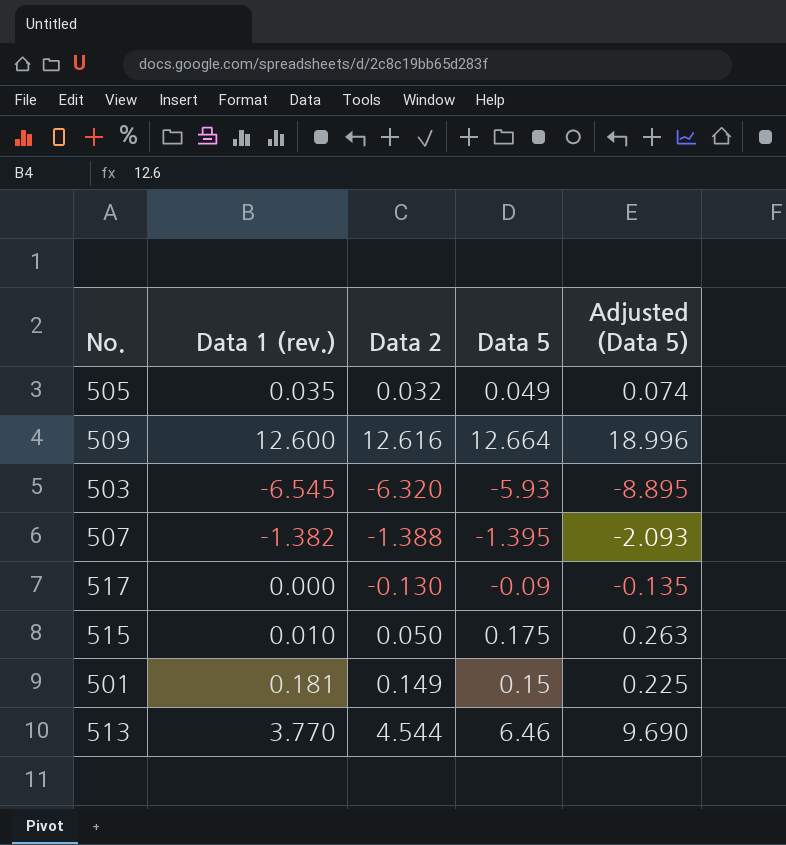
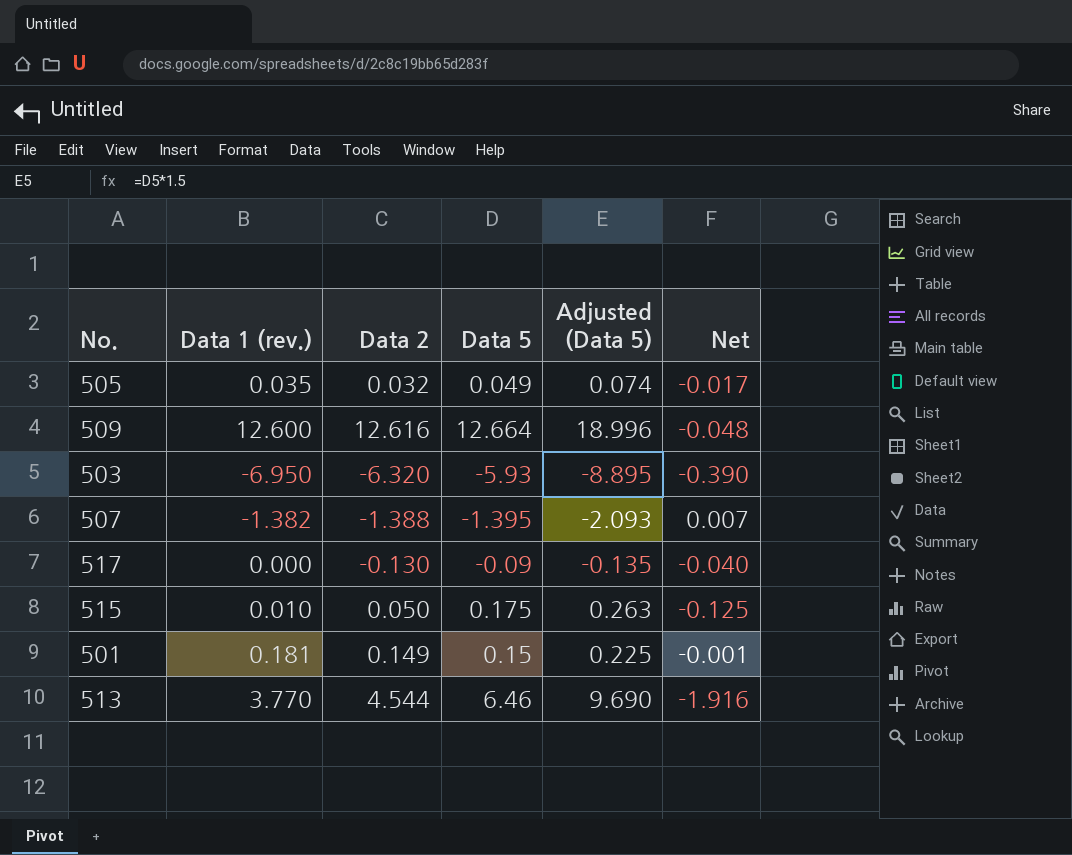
column Net | formula: none -> [Data 2] - [Data 5]
503 | Data 1 (rev.): -6.545 -> -6.950

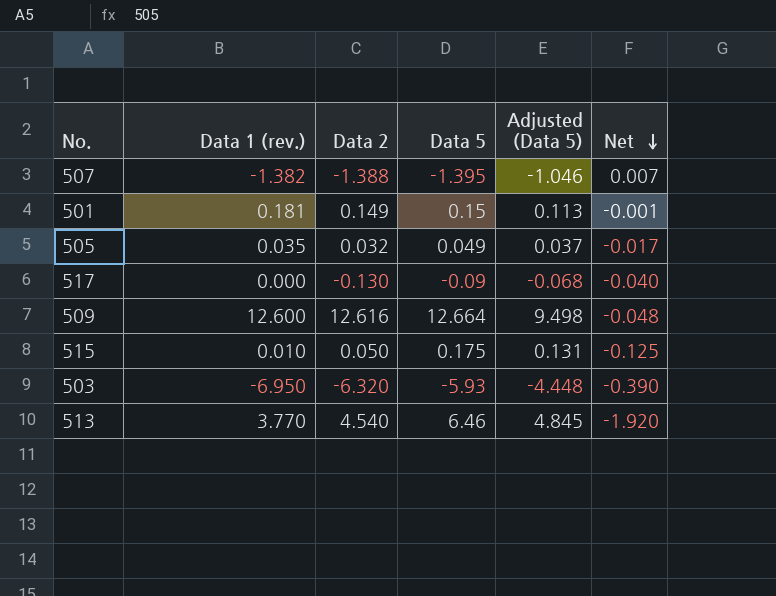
row order: none -> Net descending
column Adjusted (Data 5) | formula: [Data 5] * 1.5 -> [Data 5] * 0.75
513 | Data 2: 4.544 -> 4.540
513 | Net: -1.916 -> -1.920

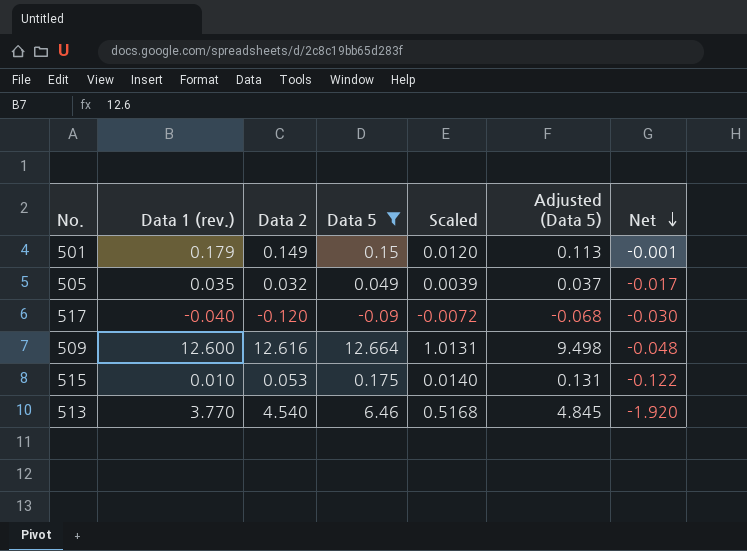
filter: none -> Data 5 >= -0.09
column Scaled | formula: none -> [Data 5] * 0.08
501 | Data 1 (rev.): 0.181 -> 0.179
517 | Data 1 (rev.): 0.000 -> -0.040
517 | Data 2: -0.130 -> -0.120
517 | Net: -0.040 -> -0.030
515 | Data 2: 0.050 -> 0.053
515 | Net: -0.125 -> -0.122

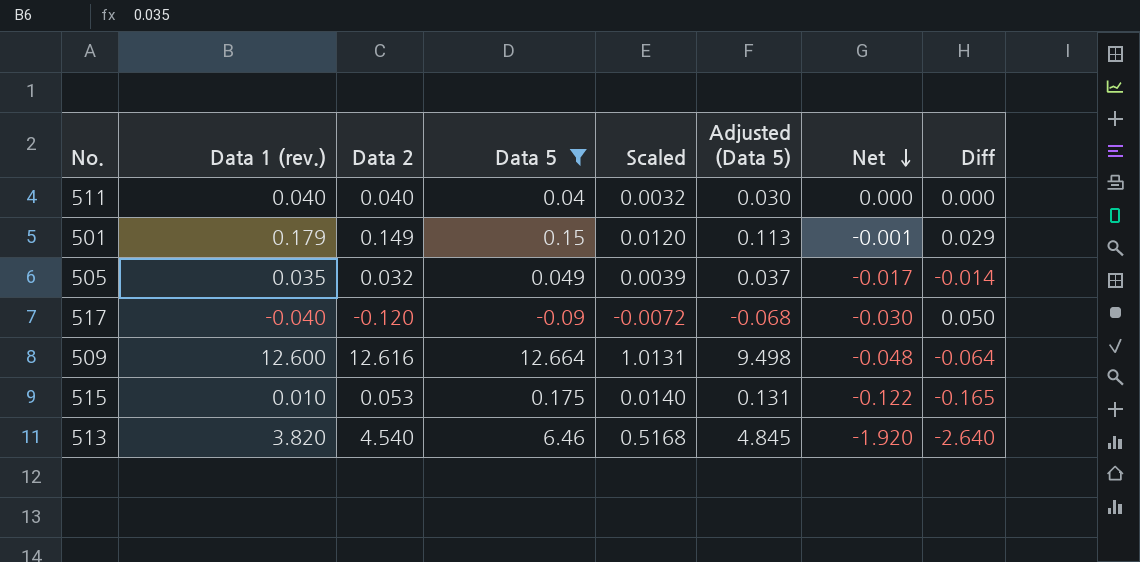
column Diff | formula: none -> [Data 1 (rev.)] - [Data 5]
row 511: none -> 0.040 | 0.040 | 0.04 | 0.0032 | 0.030 | 0.000 | 0.000
513 | Data 1 (rev.): 3.770 -> 3.820

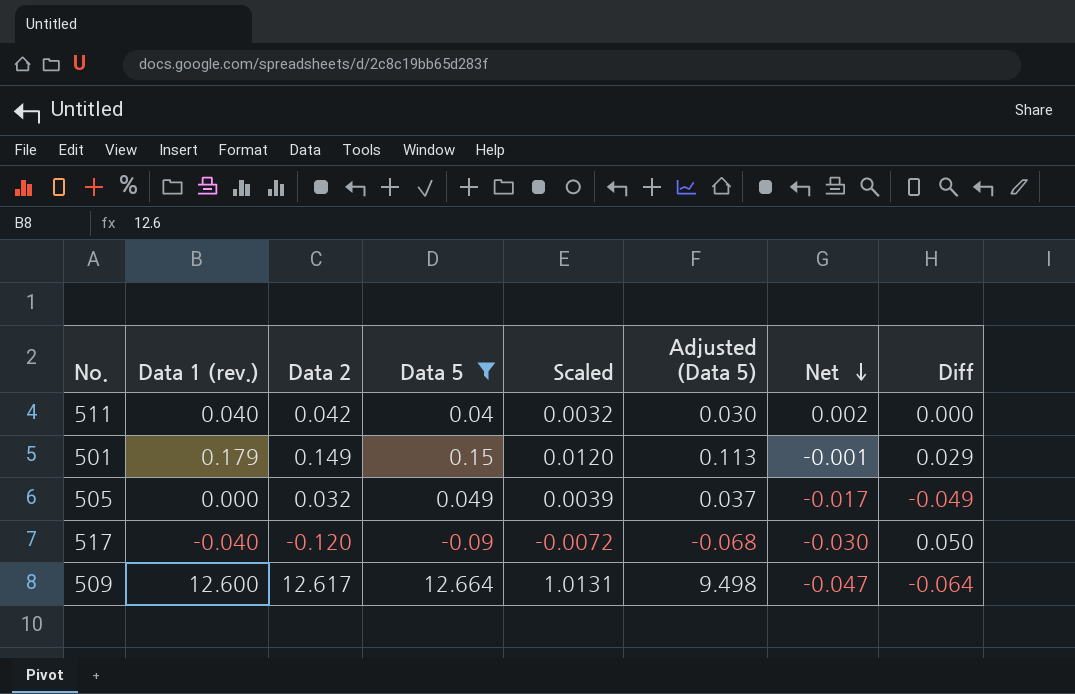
row 515: 0.010 | 0.053 | 0.175 | 0.0140 | 0.131 | -0.122 | -0.165 -> none
row 513: 3.820 | 4.540 | 6.46 | 0.5168 | 4.845 | -1.920 | -2.640 -> none
511 | Data 2: 0.040 -> 0.042
511 | Net: 0.000 -> 0.002
505 | Data 1 (rev.): 0.035 -> 0.000
505 | Diff: -0.014 -> -0.049
509 | Data 2: 12.616 -> 12.617
509 | Net: -0.048 -> -0.047

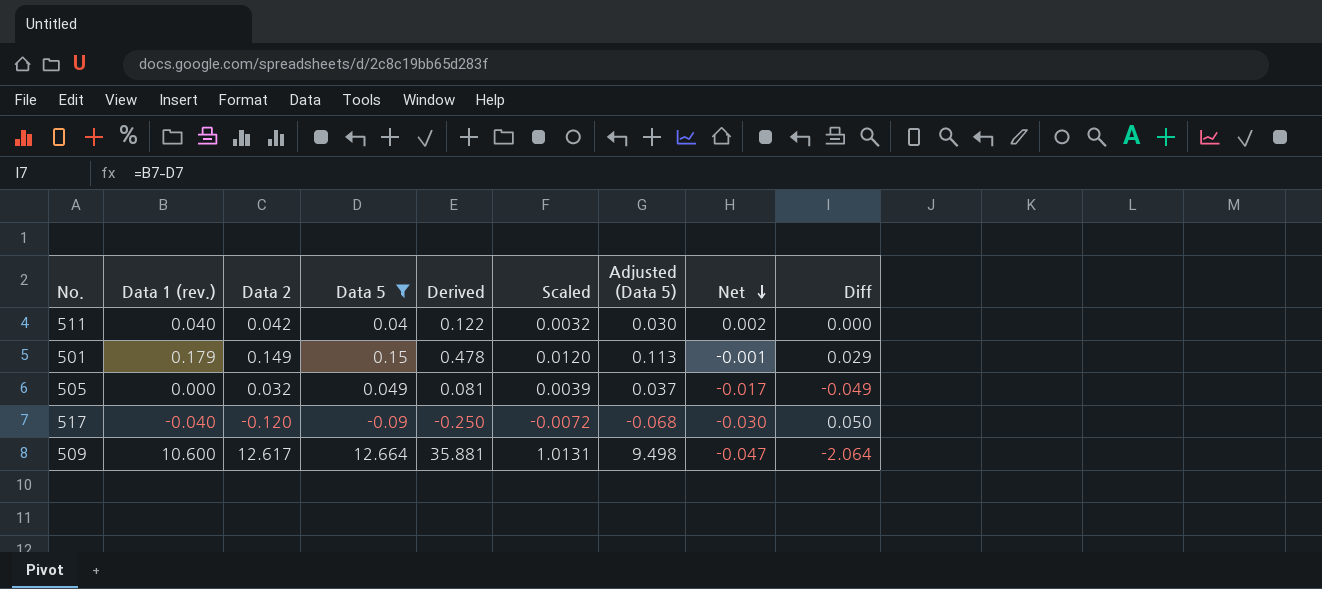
column Derived | formula: none -> [Data 1 (rev.)] + [Data 2] + [Data 5]
509 | Data 1 (rev.): 12.600 -> 10.600
509 | Diff: -0.064 -> -2.064

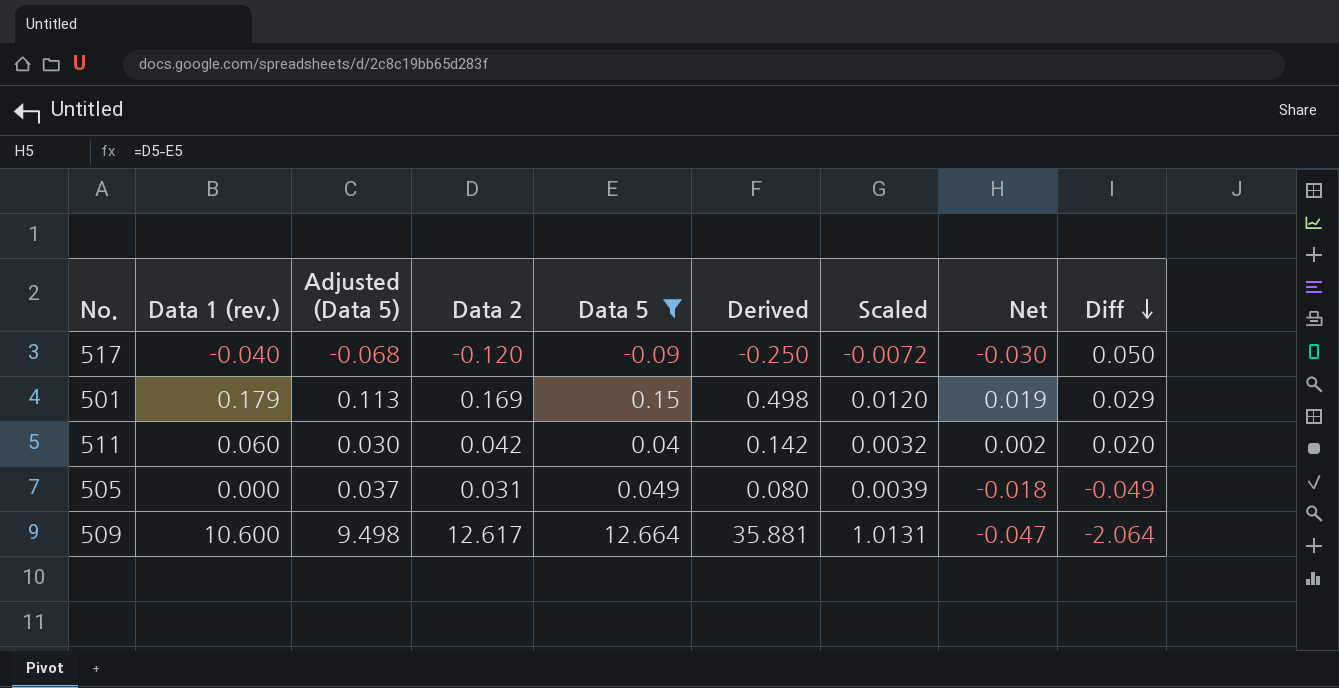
row order: Net descending -> Diff descending
column Adjusted (Data 5) | position: 7 -> 3
501 | Data 2: 0.149 -> 0.169
501 | Derived: 0.478 -> 0.498
501 | Net: -0.001 -> 0.019
511 | Data 1 (rev.): 0.040 -> 0.060
511 | Derived: 0.122 -> 0.142
511 | Diff: 0.000 -> 0.020
505 | Data 2: 0.032 -> 0.031
505 | Derived: 0.081 -> 0.080
505 | Net: -0.017 -> -0.018

